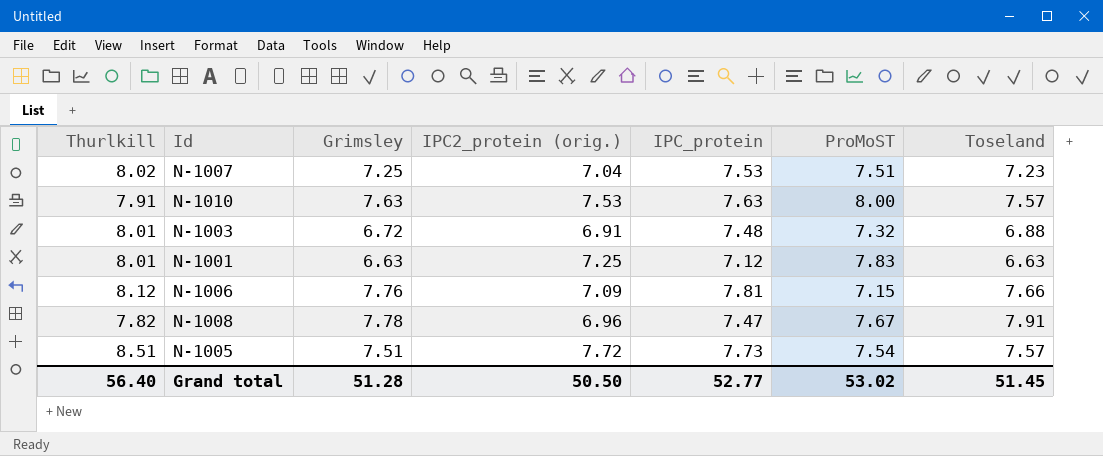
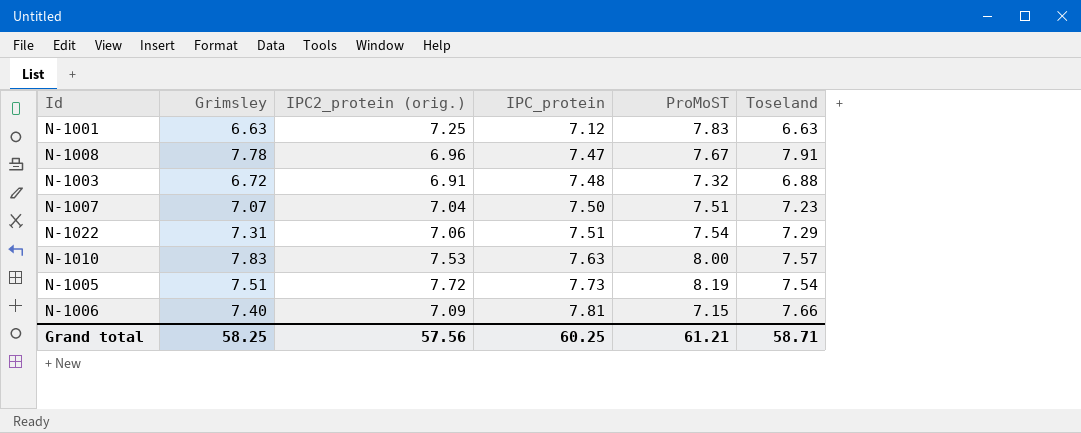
row order: none -> IPC_protein ascending
column Thurlkill | position: 1 -> none
N-1007 | Grimsley: 7.25 -> 7.07
N-1007 | IPC_protein: 7.53 -> 7.50
row N-1022: none -> 7.31 | 7.06 | 7.51 | 7.54 | 7.29
N-1010 | Grimsley: 7.63 -> 7.83
N-1005 | ProMoST: 7.54 -> 8.19
N-1005 | Toseland: 7.57 -> 7.54
N-1006 | Grimsley: 7.76 -> 7.40
Grand total | Grimsley: 51.28 -> 58.25
Grand total | IPC2_protein (orig.): 50.50 -> 57.56
Grand total | IPC_protein: 52.77 -> 60.25
Grand total | ProMoST: 53.02 -> 61.21
Grand total | Toseland: 51.45 -> 58.71

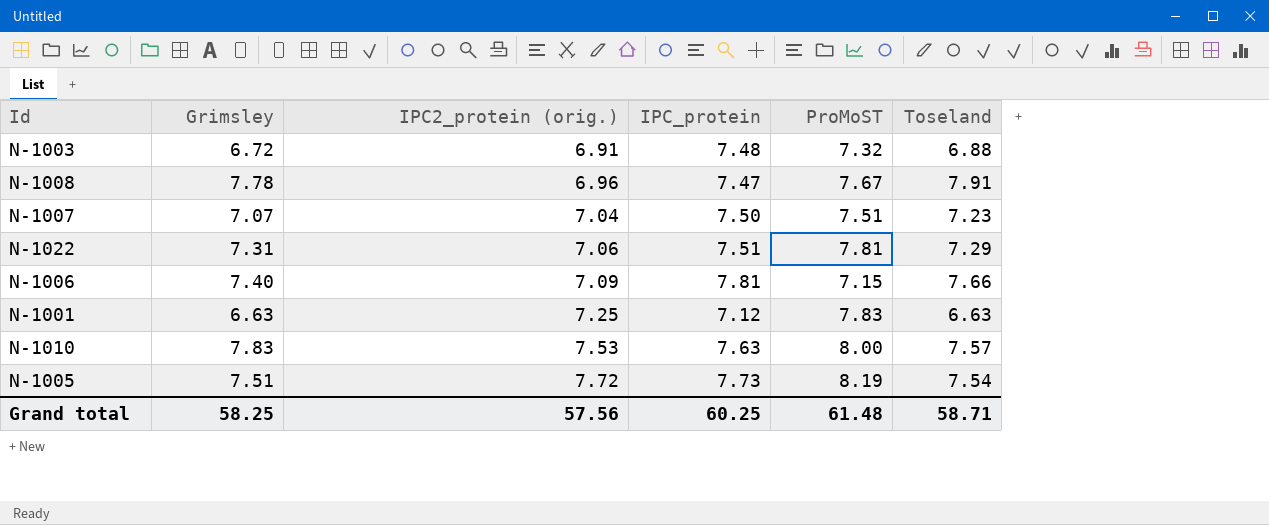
row order: IPC_protein ascending -> IPC2_protein (orig.) ascending
N-1022 | ProMoST: 7.54 -> 7.81
Grand total | ProMoST: 61.21 -> 61.48

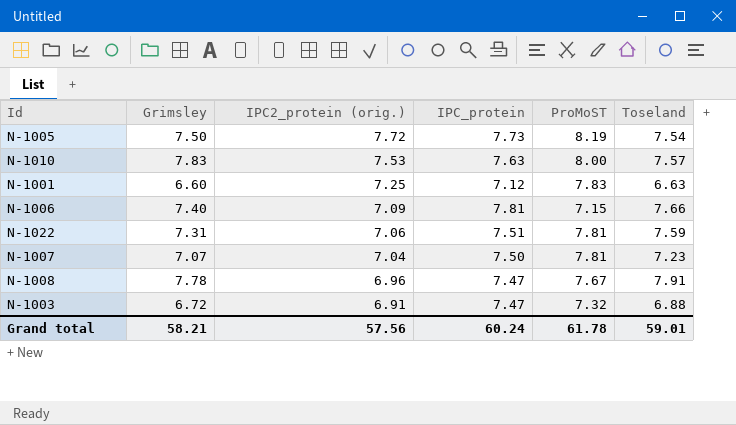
row order: IPC2_protein (orig.) ascending -> IPC2_protein (orig.) descending
N-1005 | Grimsley: 7.51 -> 7.50
N-1001 | Grimsley: 6.63 -> 6.60
N-1022 | Toseland: 7.29 -> 7.59
N-1007 | ProMoST: 7.51 -> 7.81
N-1003 | IPC_protein: 7.48 -> 7.47
Grand total | Grimsley: 58.25 -> 58.21
Grand total | IPC_protein: 60.25 -> 60.24
Grand total | ProMoST: 61.48 -> 61.78
Grand total | Toseland: 58.71 -> 59.01

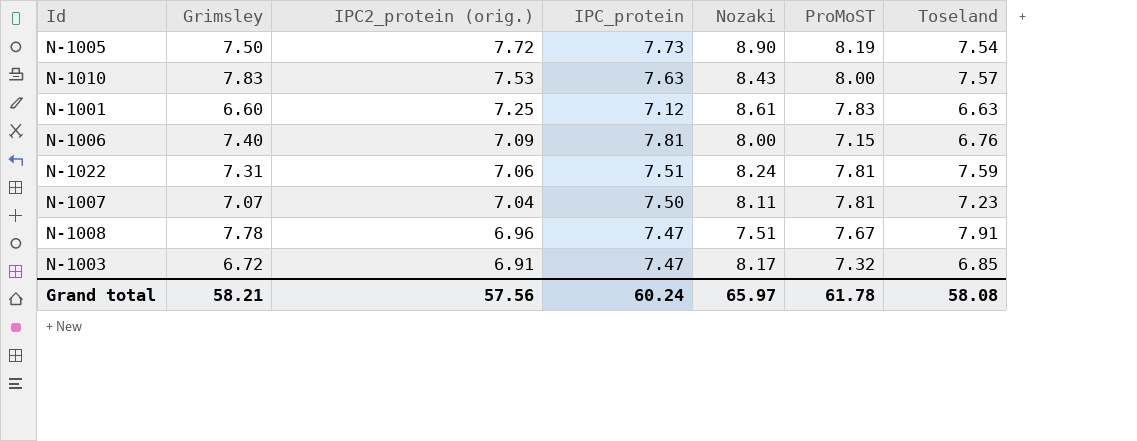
column Nozaki | position: none -> 5
N-1006 | Toseland: 7.66 -> 6.76
N-1003 | Toseland: 6.88 -> 6.85
Grand total | Toseland: 59.01 -> 58.08

